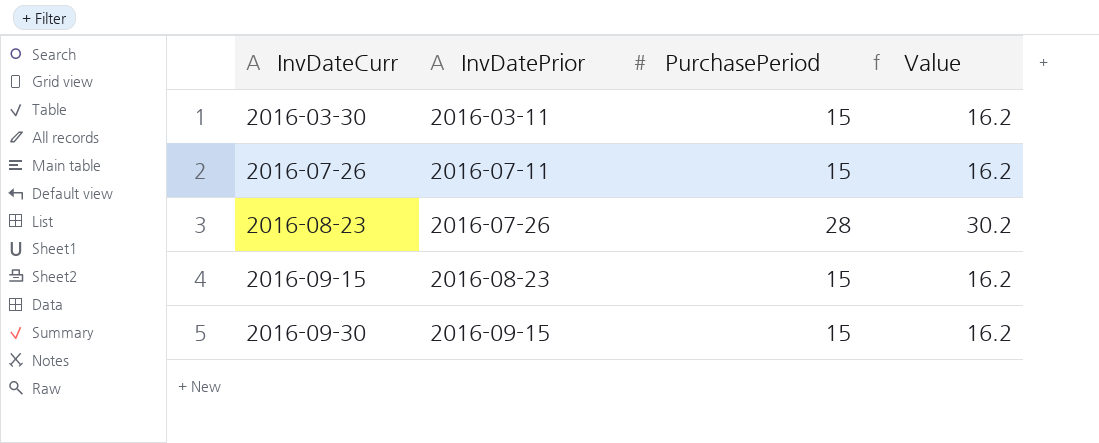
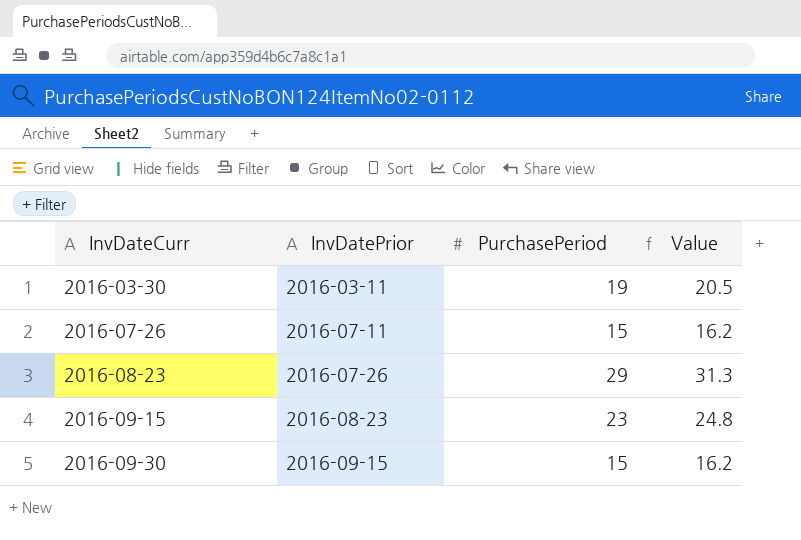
2016-03-30 | PurchasePeriod: 15 -> 19
2016-03-30 | Value: 16.2 -> 20.5
2016-08-23 | PurchasePeriod: 28 -> 29
2016-08-23 | Value: 30.2 -> 31.3
2016-09-15 | PurchasePeriod: 15 -> 23
2016-09-15 | Value: 16.2 -> 24.8

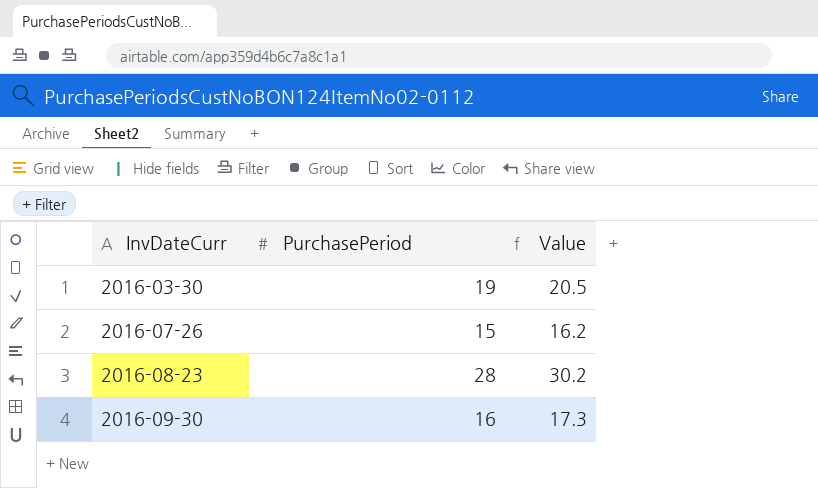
column InvDatePrior | position: 2 -> none
row 2016-09-15: 2016-08-23 | 23 | 24.8 -> none
2016-08-23 | PurchasePeriod: 29 -> 28
2016-08-23 | Value: 31.3 -> 30.2
2016-09-30 | PurchasePeriod: 15 -> 16
2016-09-30 | Value: 16.2 -> 17.3

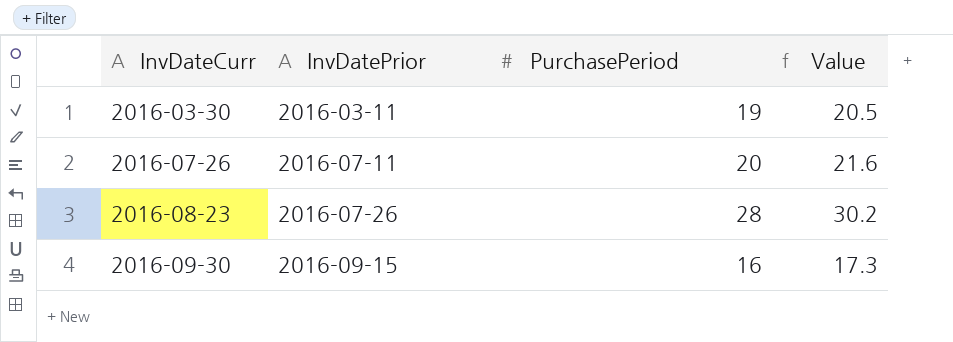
column InvDatePrior | position: none -> 2
2016-07-26 | PurchasePeriod: 15 -> 20
2016-07-26 | Value: 16.2 -> 21.6

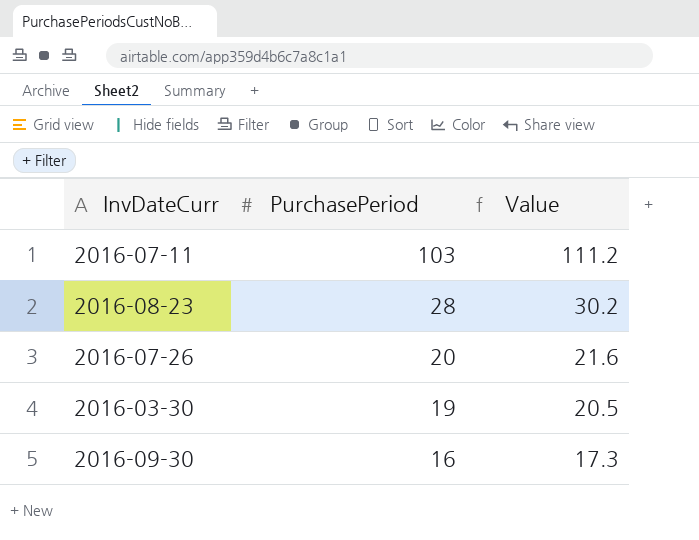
row order: InvDateCurr ascending -> PurchasePeriod descending
column InvDatePrior | position: 2 -> none
row 2016-07-11: none -> 103 | 111.2

